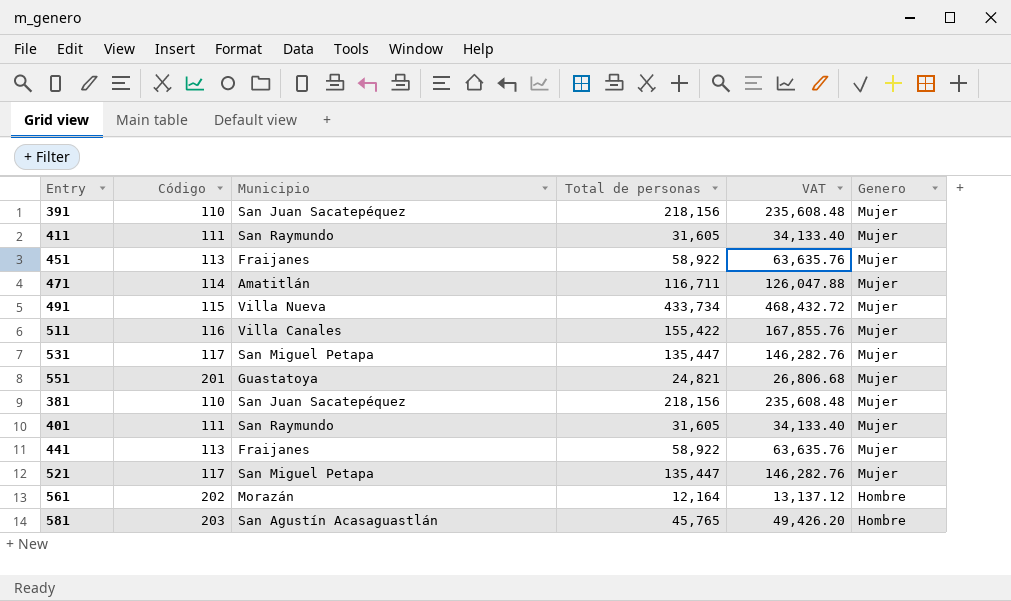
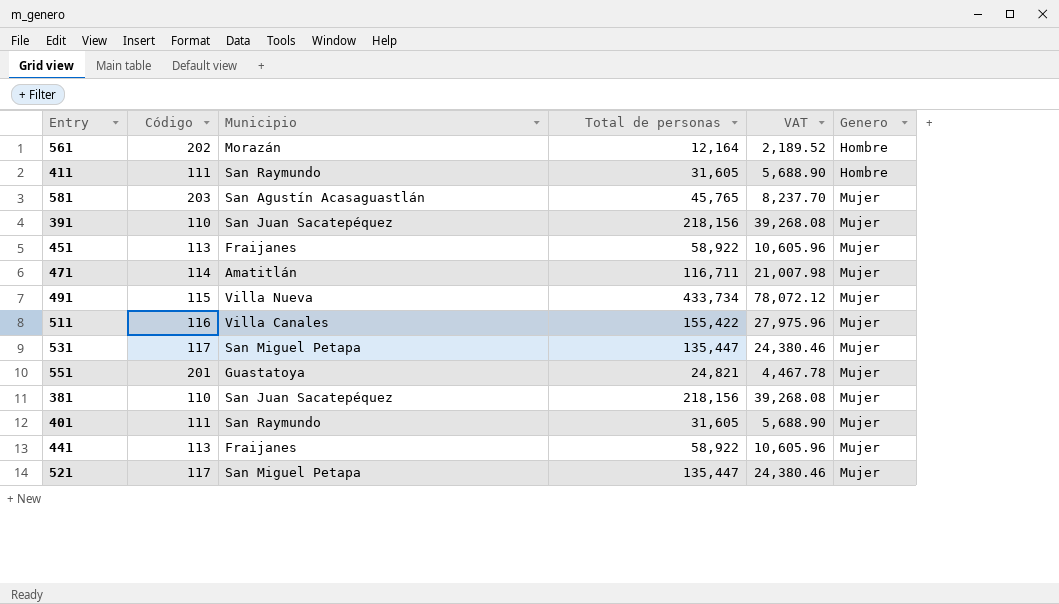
row order: Genero descending -> Genero ascending
column VAT | formula: [Total de personas] * 1.08 -> [Total de personas] * 0.18
411 | Genero: Mujer -> Hombre
581 | Genero: Hombre -> Mujer

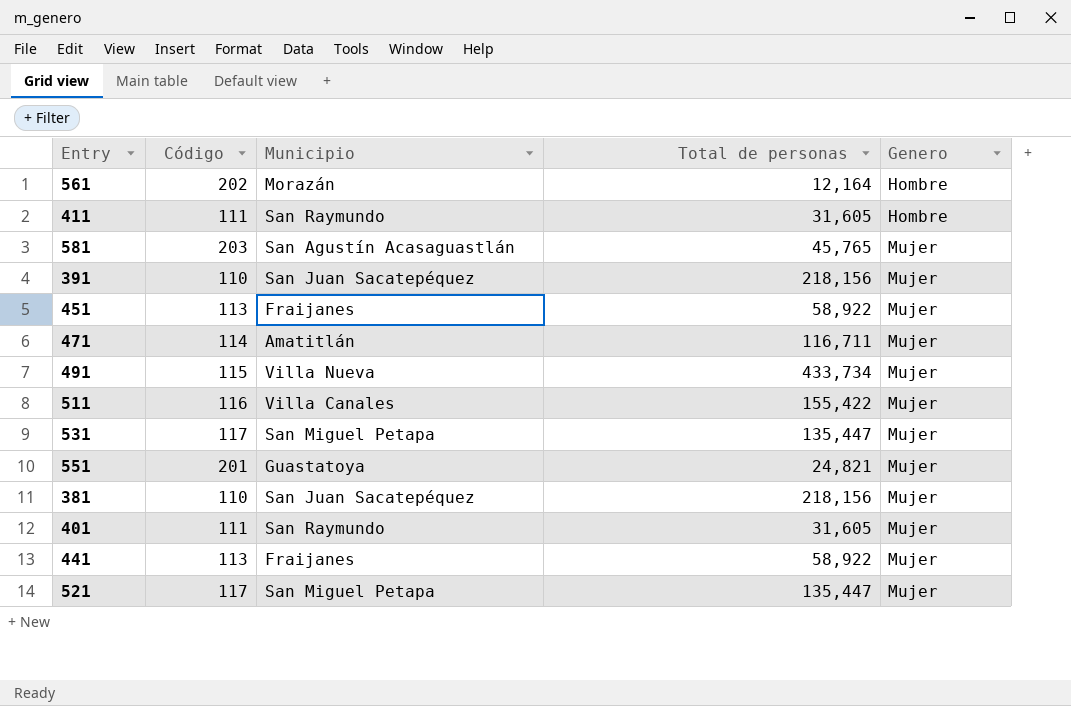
column VAT | formula: [Total de personas] * 0.18 -> none

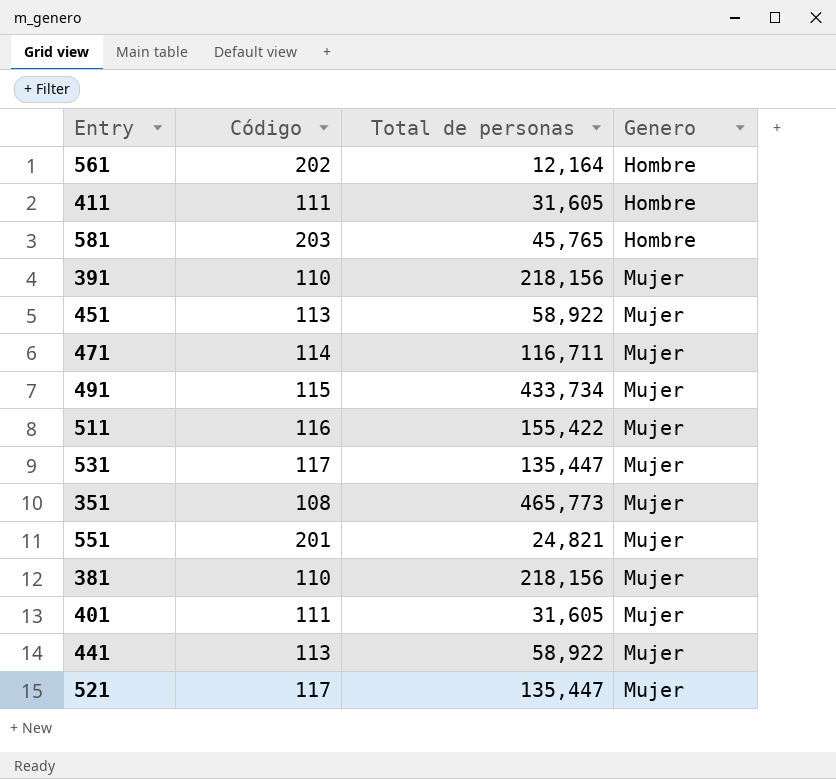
column Municipio | position: 3 -> none
581 | Genero: Mujer -> Hombre
row 351: none -> 108 | 465,773 | Mujer

